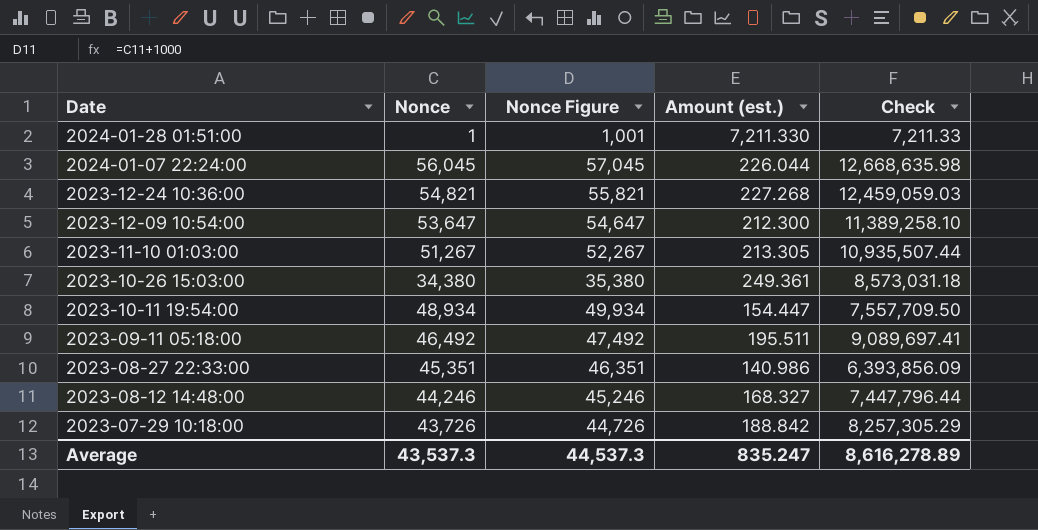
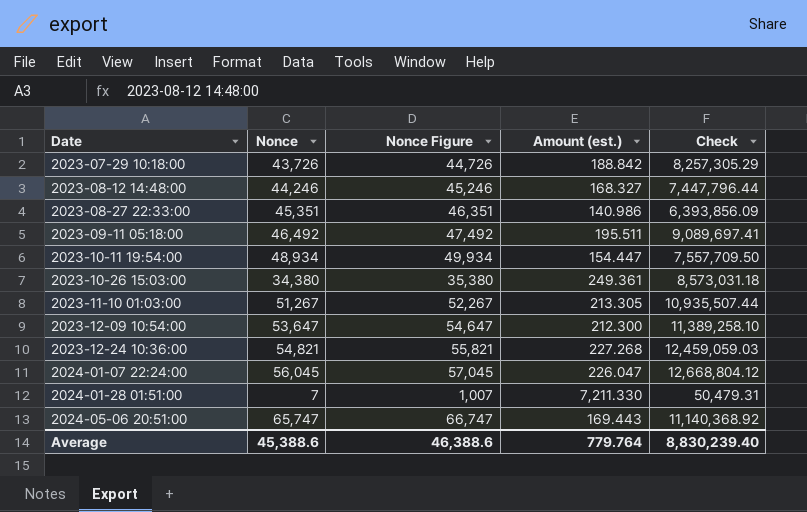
row order: Date descending -> Date ascending
2024-01-07 22:24:00 | Amount (est.): 226.044 -> 226.047
2024-01-07 22:24:00 | Check: 12,668,635.98 -> 12,668,804.12
2024-01-28 01:51:00 | Nonce: 1 -> 7
2024-01-28 01:51:00 | Nonce Figure: 1,001 -> 1,007
2024-01-28 01:51:00 | Check: 7,211.33 -> 50,479.31
row 2024-05-06 20:51:00: none -> 65,747 | 66,747 | 169.443 | 11,140,368.92
Average | Nonce: 43,537.3 -> 45,388.6
Average | Nonce Figure: 44,537.3 -> 46,388.6
Average | Amount (est.): 835.247 -> 779.764
Average | Check: 8,616,278.89 -> 8,830,239.40

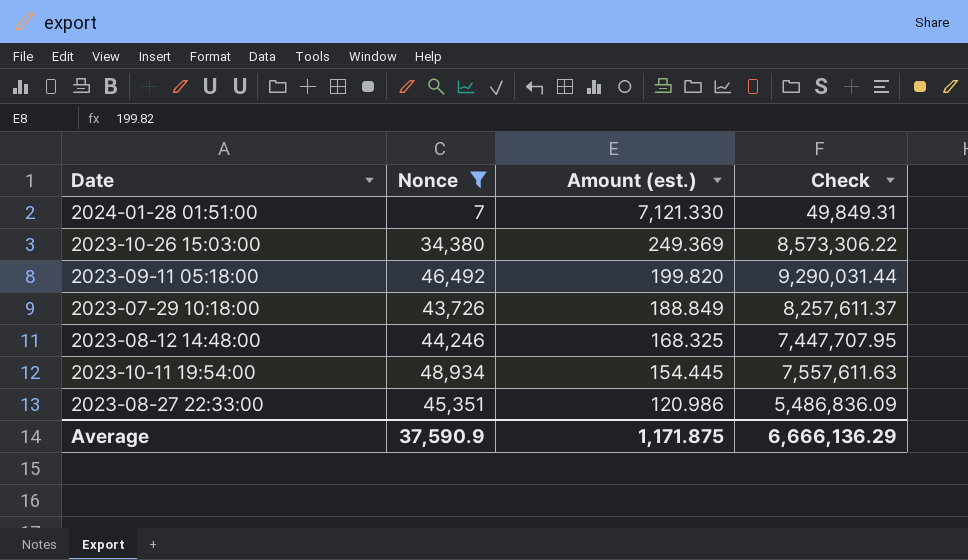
filter: none -> Nonce <= 48,934
row order: Date ascending -> Amount (est.) descending
column Nonce Figure | formula: [Nonce] + 1000 -> none
2024-01-28 01:51:00 | Amount (est.): 7,211.330 -> 7,121.330
2024-01-28 01:51:00 | Check: 50,479.31 -> 49,849.31
2023-10-26 15:03:00 | Amount (est.): 249.361 -> 249.369
2023-10-26 15:03:00 | Check: 8,573,031.18 -> 8,573,306.22
2023-09-11 05:18:00 | Amount (est.): 195.511 -> 199.820
2023-09-11 05:18:00 | Check: 9,089,697.41 -> 9,290,031.44
2023-07-29 10:18:00 | Amount (est.): 188.842 -> 188.849
2023-07-29 10:18:00 | Check: 8,257,305.29 -> 8,257,611.37
2023-08-12 14:48:00 | Amount (est.): 168.327 -> 168.325
2023-08-12 14:48:00 | Check: 7,447,796.44 -> 7,447,707.95
2023-10-11 19:54:00 | Amount (est.): 154.447 -> 154.445
2023-10-11 19:54:00 | Check: 7,557,709.50 -> 7,557,611.63
2023-08-27 22:33:00 | Amount (est.): 140.986 -> 120.986
2023-08-27 22:33:00 | Check: 6,393,856.09 -> 5,486,836.09
Average | Nonce: 45,388.6 -> 37,590.9
Average | Amount (est.): 779.764 -> 1,171.875
Average | Check: 8,830,239.40 -> 6,666,136.29

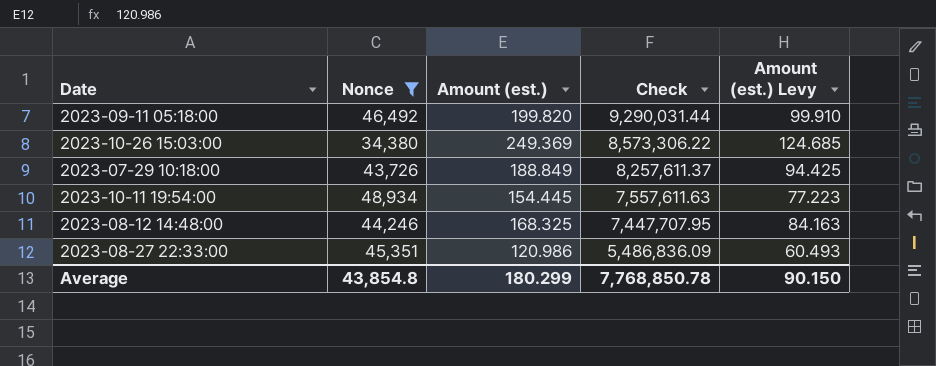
row order: Amount (est.) descending -> Check descending
column Amount (est.) Levy | formula: none -> [Amount (est.)] * 0.5
row 2024-01-28 01:51:00: 7 | 7,121.330 | 49,849.31 -> none
Average | Nonce: 37,590.9 -> 43,854.8
Average | Amount (est.): 1,171.875 -> 180.299
Average | Check: 6,666,136.29 -> 7,768,850.78

